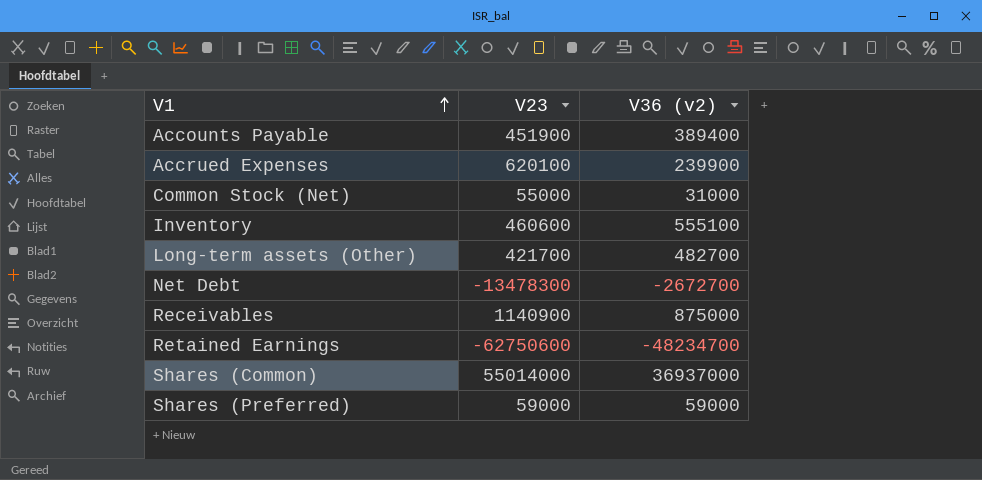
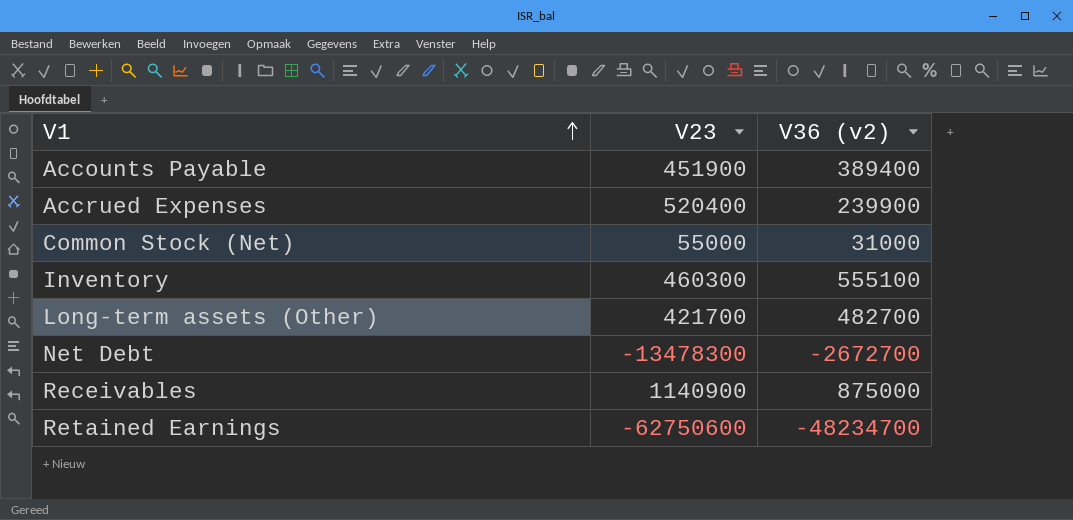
row Shares (Common): 55014000 | 36937000 -> none
row Shares (Preferred): 59000 | 59000 -> none
Accrued Expenses | V23: 620100 -> 520400
Inventory | V23: 460600 -> 460300

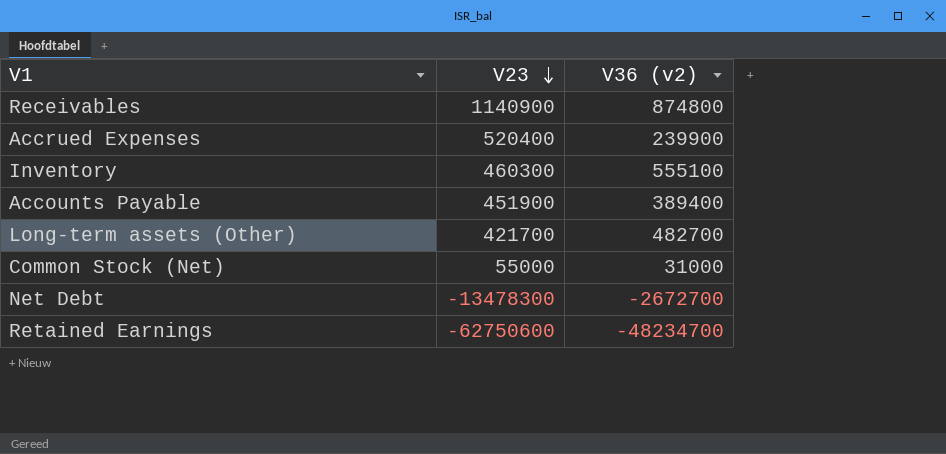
row order: V1 ascending -> V23 descending
Receivables | V36 (v2): 875000 -> 874800

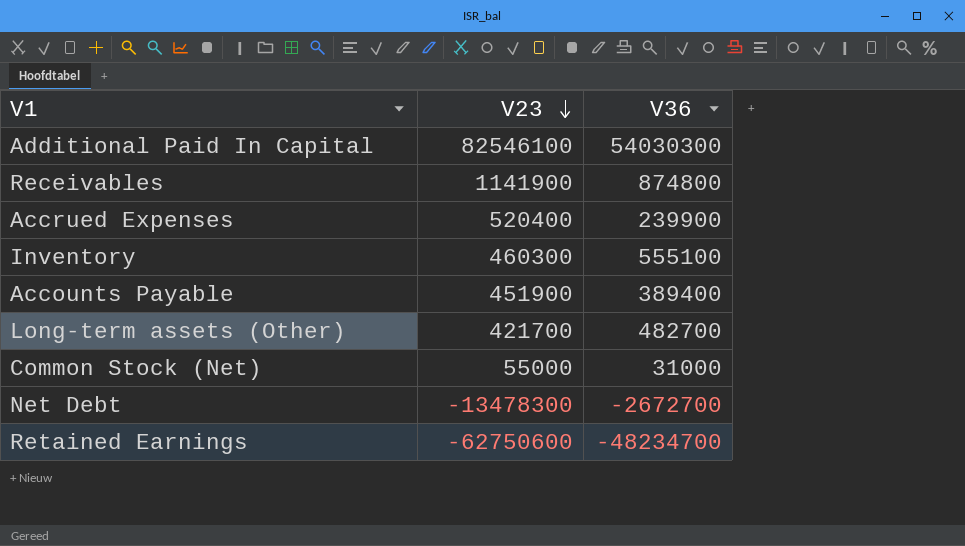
column name: V36 (v2) -> V36
row Additional Paid In Capital: none -> 82546100 | 54030300
Receivables | V23: 1140900 -> 1141900

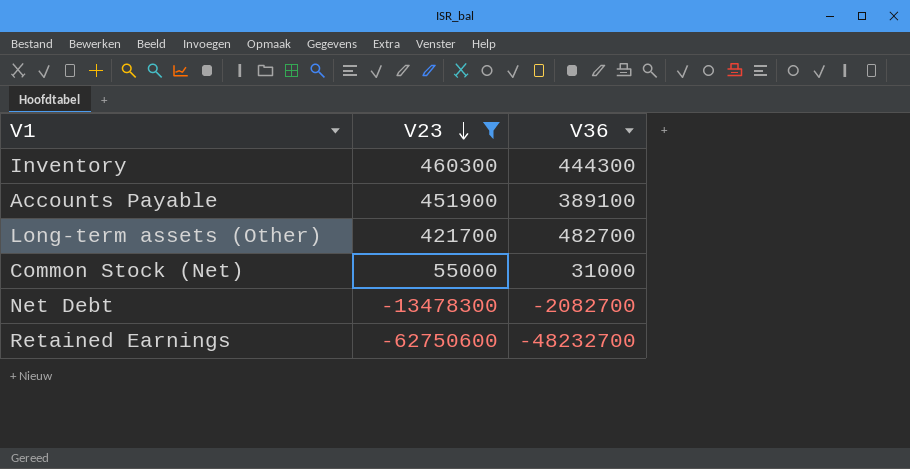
filter: none -> V23 <= 460300
Inventory | V36: 555100 -> 444300
Accounts Payable | V36: 389400 -> 389100
Net Debt | V36: -2672700 -> -2082700
Retained Earnings | V36: -48234700 -> -48232700

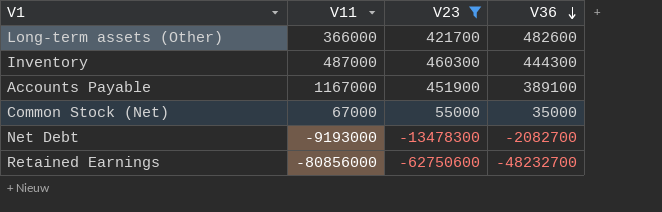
row order: V23 descending -> V36 descending
column V11 | position: none -> 2
Long-term assets (Other) | V36: 482700 -> 482600
Common Stock (Net) | V36: 31000 -> 35000

